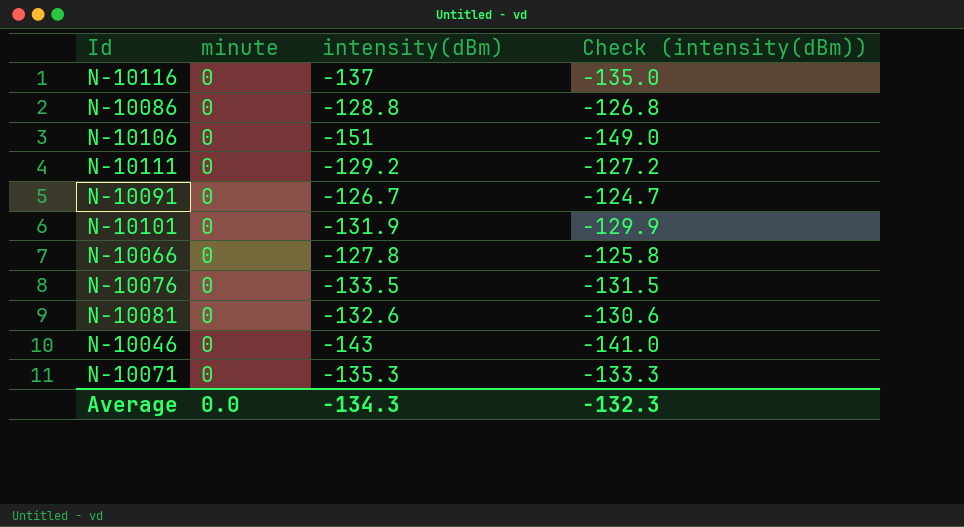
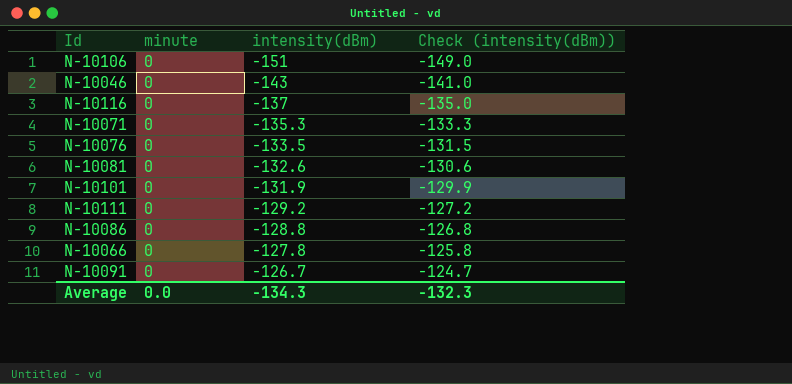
row order: none -> intensity(dBm) ascending

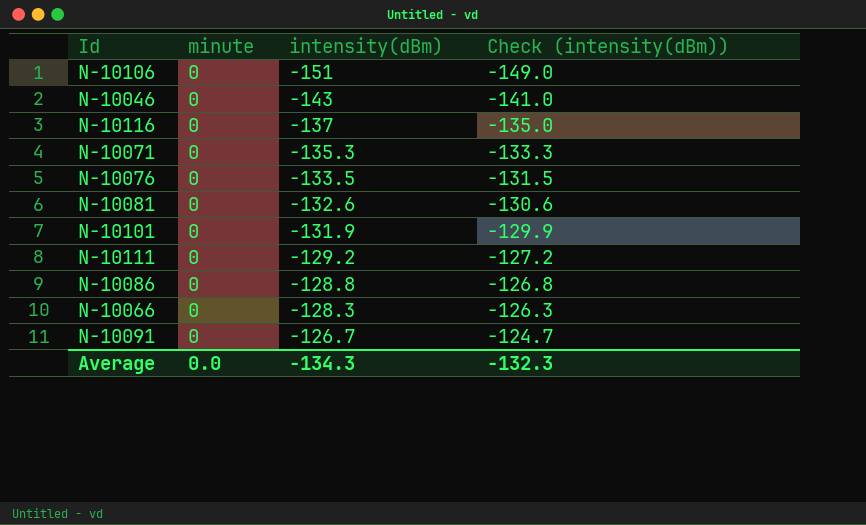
N-10066 | intensity(dBm): -127.8 -> -128.3
N-10066 | Check (intensity(dBm)): -125.8 -> -126.3

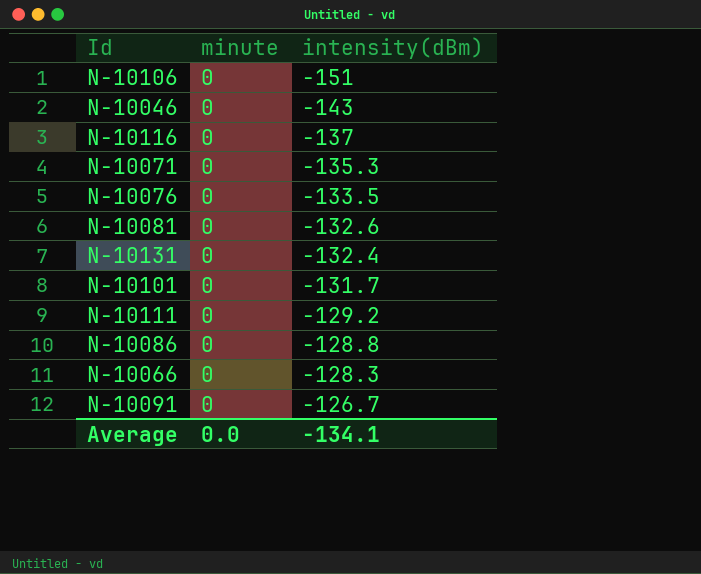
column Check (intensity(dBm)) | formula: [intensity(dBm)] + 2 -> none
row N-10131: none -> 0 | -132.4
N-10101 | intensity(dBm): -131.9 -> -131.7
Average | intensity(dBm): -134.3 -> -134.1

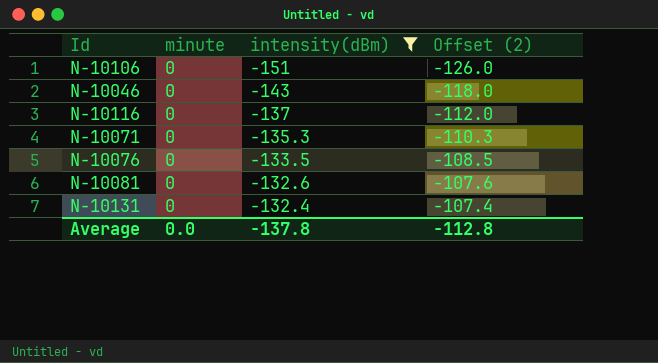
filter: none -> intensity(dBm) <= -132.4
column Offset (2) | formula: none -> [intensity(dBm)] + 25
Average | intensity(dBm): -134.1 -> -137.8

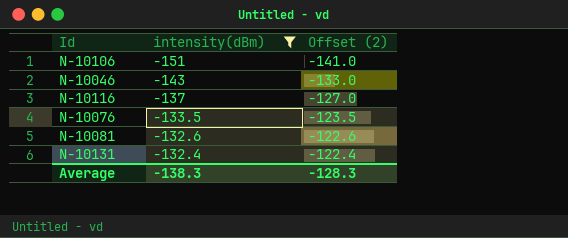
column minute | position: 2 -> none
column Offset (2) | formula: [intensity(dBm)] + 25 -> [intensity(dBm)] + 10
row N-10071: 0 | -135.3 | -110.3 -> none
Average | intensity(dBm): -137.8 -> -138.3
Average | Offset (2): -112.8 -> -128.3

